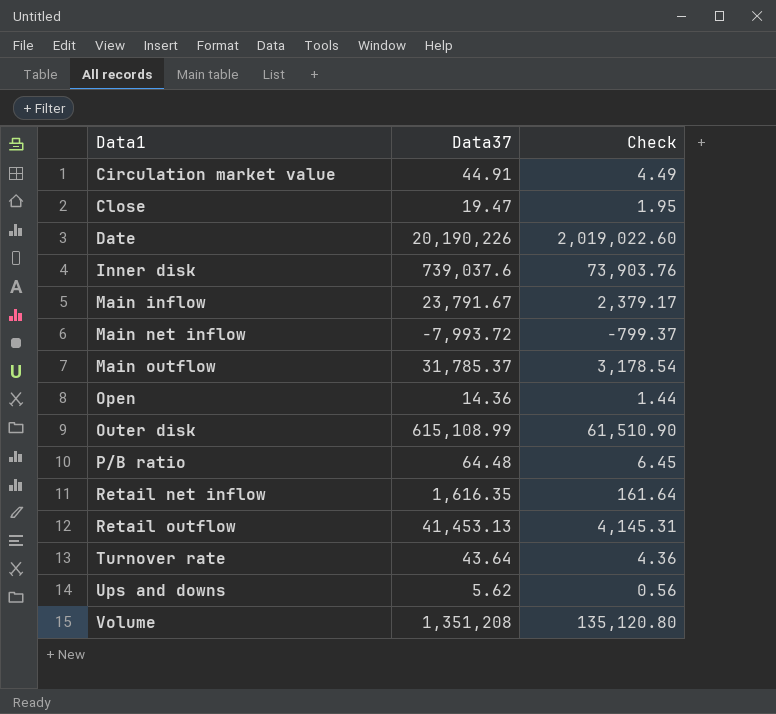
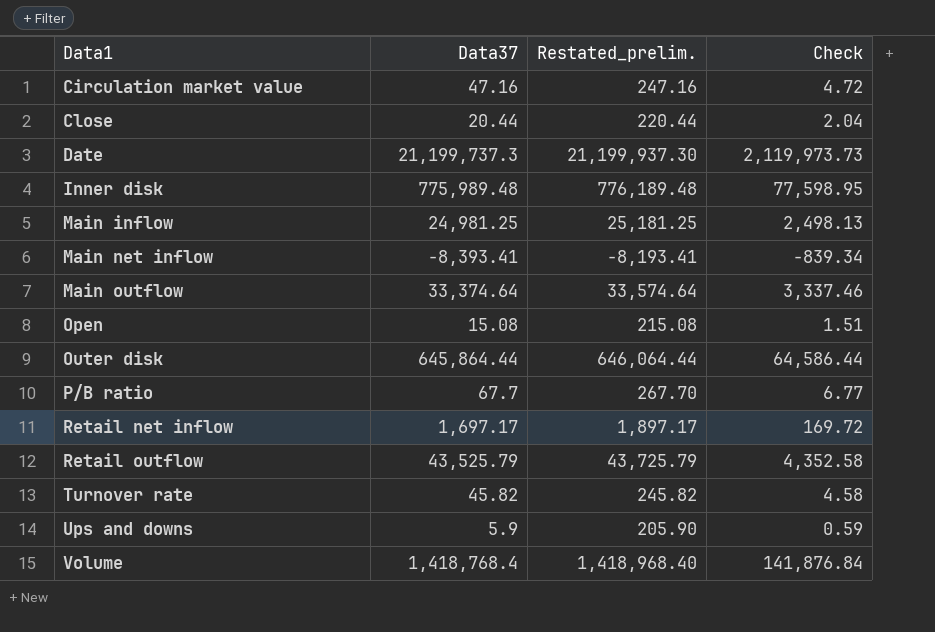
column Restated_prelim. | formula: none -> [Data37] + 200
Circulation market value | Data37: 44.91 -> 47.16
Circulation market value | Check: 4.49 -> 4.72
Close | Data37: 19.47 -> 20.44
Close | Check: 1.95 -> 2.04
Date | Data37: 20,190,226 -> 21,199,737.3
Date | Check: 2,019,022.60 -> 2,119,973.73
Inner disk | Data37: 739,037.6 -> 775,989.48
Inner disk | Check: 73,903.76 -> 77,598.95
Main inflow | Data37: 23,791.67 -> 24,981.25
Main inflow | Check: 2,379.17 -> 2,498.13
Main net inflow | Data37: -7,993.72 -> -8,393.41
Main net inflow | Check: -799.37 -> -839.34
Main outflow | Data37: 31,785.37 -> 33,374.64
Main outflow | Check: 3,178.54 -> 3,337.46
Open | Data37: 14.36 -> 15.08
Open | Check: 1.44 -> 1.51
Outer disk | Data37: 615,108.99 -> 645,864.44
Outer disk | Check: 61,510.90 -> 64,586.44
P/B ratio | Data37: 64.48 -> 67.7
P/B ratio | Check: 6.45 -> 6.77
Retail net inflow | Data37: 1,616.35 -> 1,697.17
Retail net inflow | Check: 161.64 -> 169.72
Retail outflow | Data37: 41,453.13 -> 43,525.79
Retail outflow | Check: 4,145.31 -> 4,352.58
Turnover rate | Data37: 43.64 -> 45.82
Turnover rate | Check: 4.36 -> 4.58
Ups and downs | Data37: 5.62 -> 5.9
Ups and downs | Check: 0.56 -> 0.59
Volume | Data37: 1,351,208 -> 1,418,768.4
Volume | Check: 135,120.80 -> 141,876.84

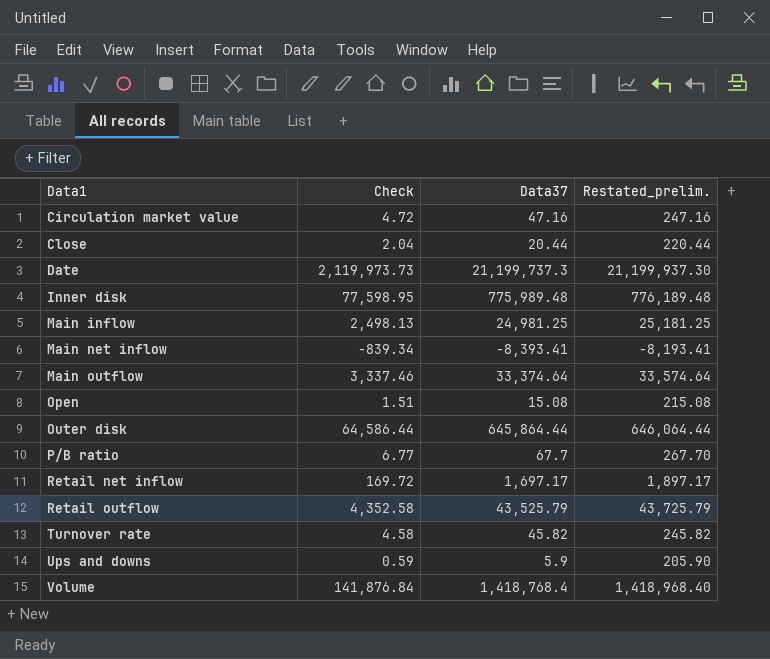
column Check | position: 4 -> 2

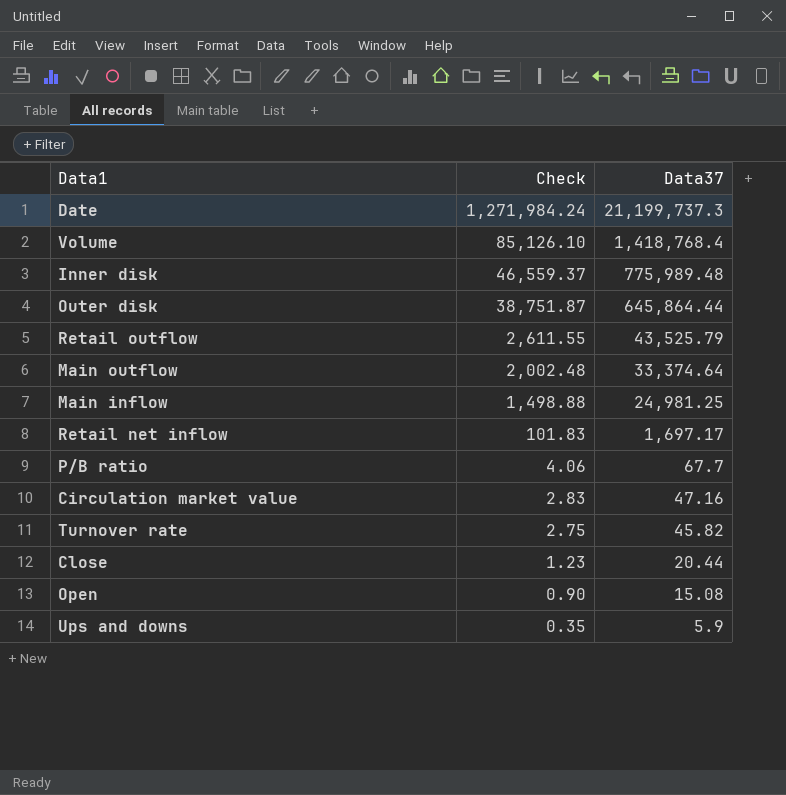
row order: Data1 ascending -> Check descending
column Restated_prelim. | formula: [Data37] + 200 -> none
column Check | formula: [Data37] * 0.1 -> [Data37] * 0.06
row Main net inflow: -839.34 | -8,393.41 | -8,193.41 -> none

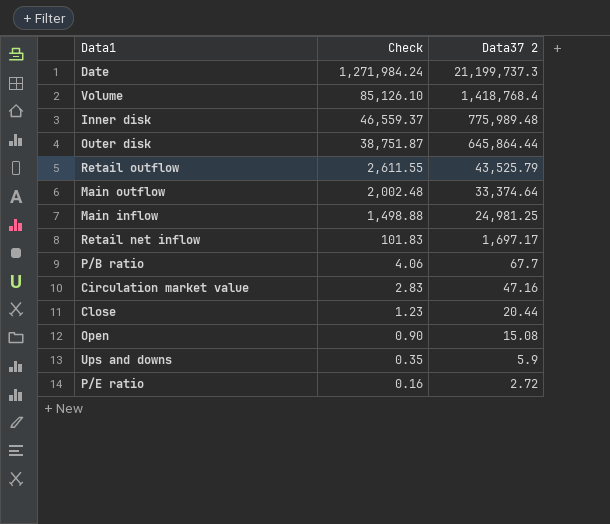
column name: Data37 -> Data37 2
row Turnover rate: 2.75 | 45.82 -> none
row P/E ratio: none -> 0.16 | 2.72

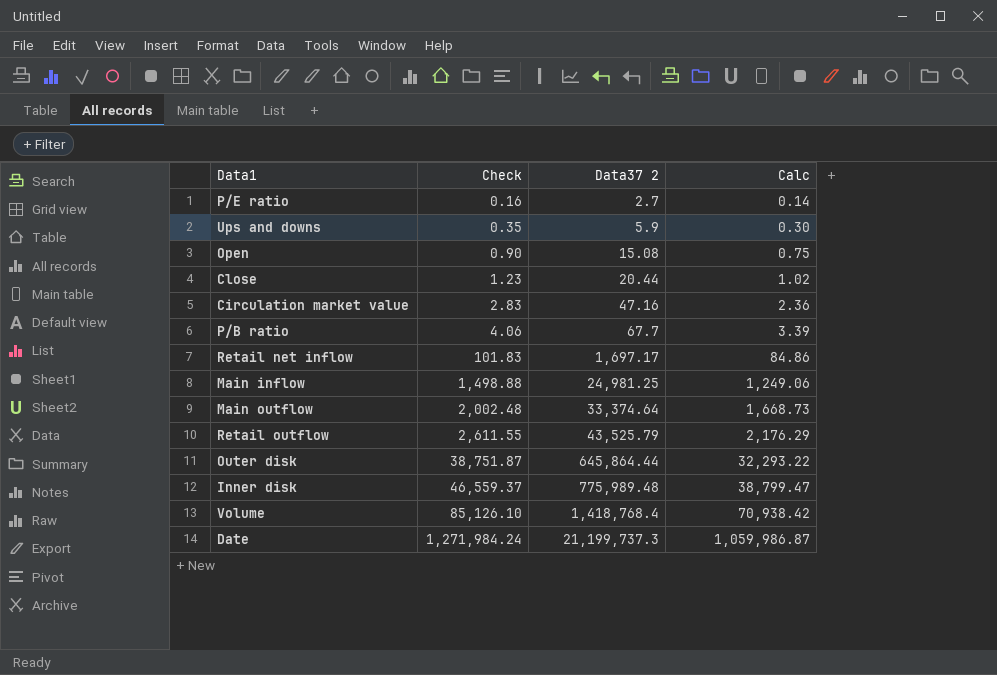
row order: Check descending -> Check ascending
column Calc | formula: none -> [Data37 2] * 0.05
P/E ratio | Data37 2: 2.72 -> 2.7

